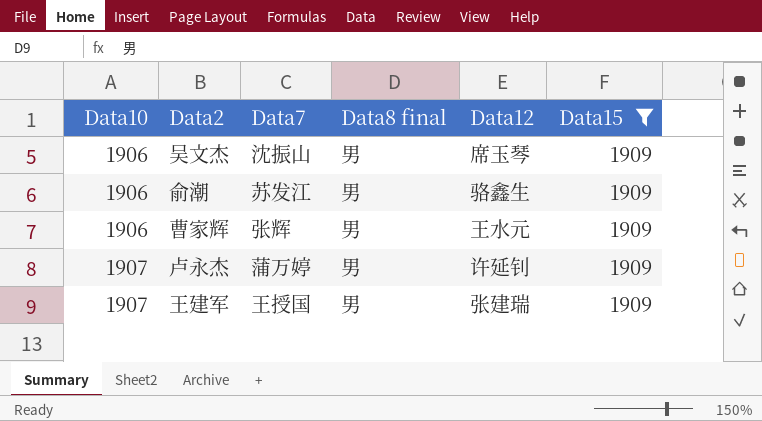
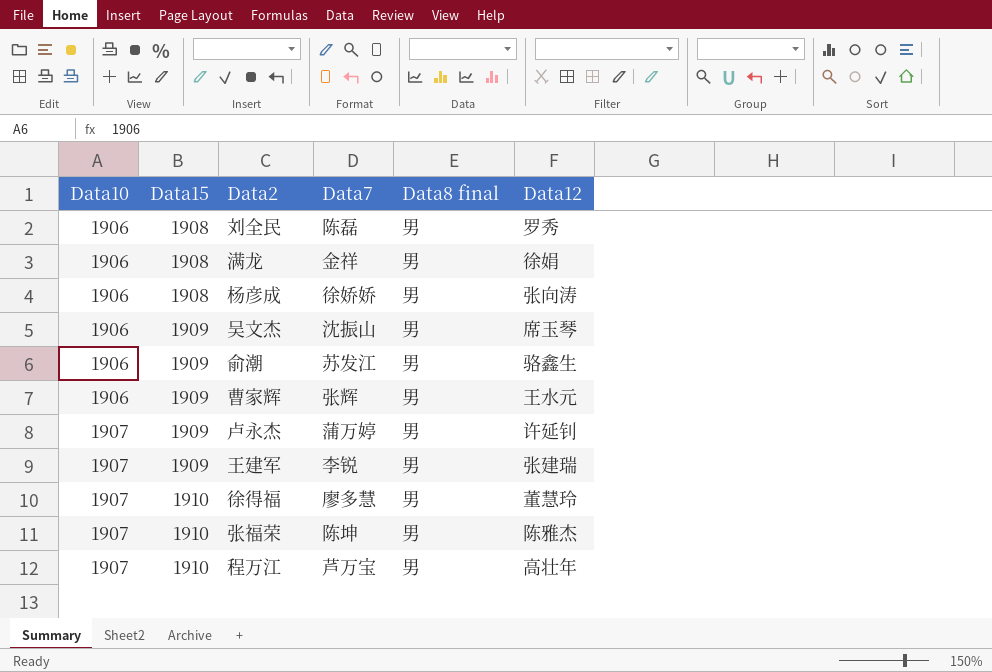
filter: Data15 = 1909 -> none
column Data15 | position: 6 -> 2
王建军 | Data7: 王授国 -> 李锐

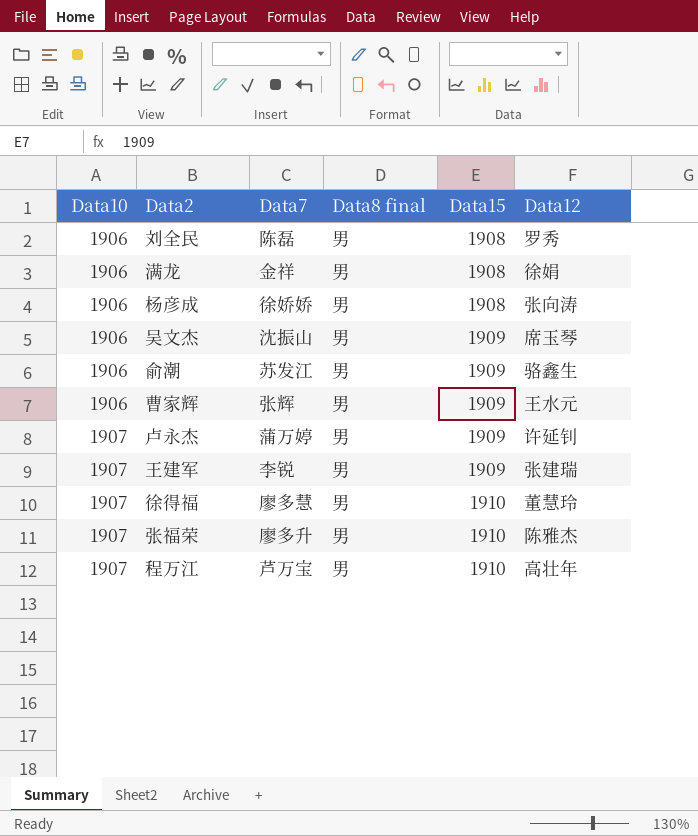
column Data15 | position: 2 -> 5
张福荣 | Data7: 陈坤 -> 廖多升

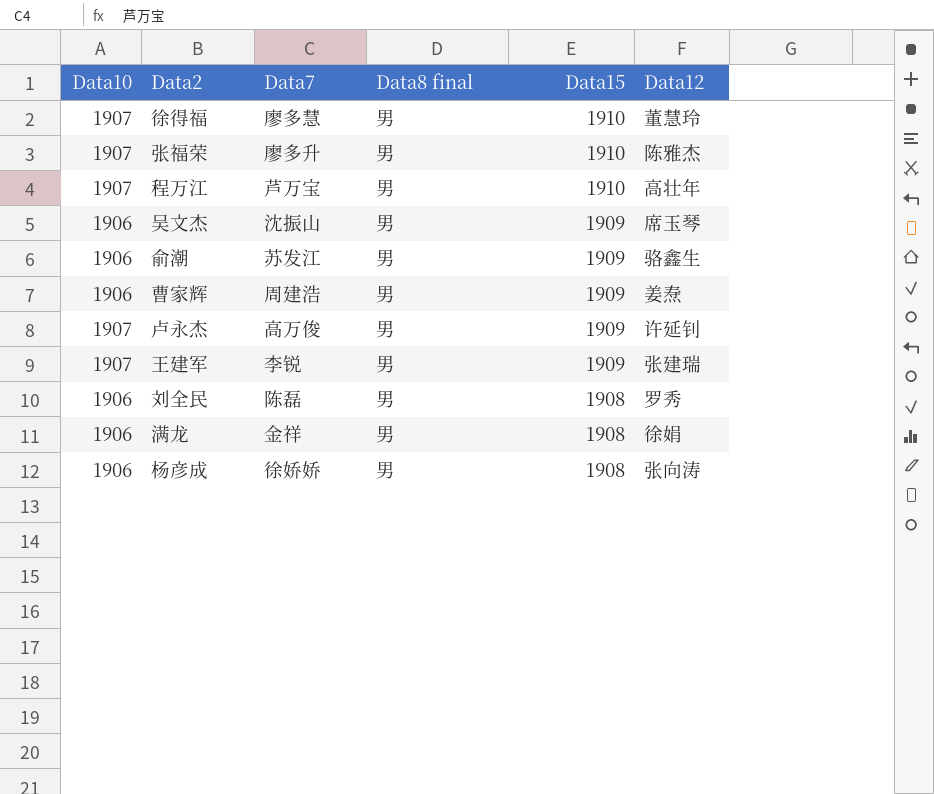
row order: Data10 ascending -> Data15 descending
曹家辉 | Data7: 张辉 -> 周建浩
曹家辉 | Data12: 王水元 -> 姜焘
卢永杰 | Data7: 蒲万婷 -> 高万俊

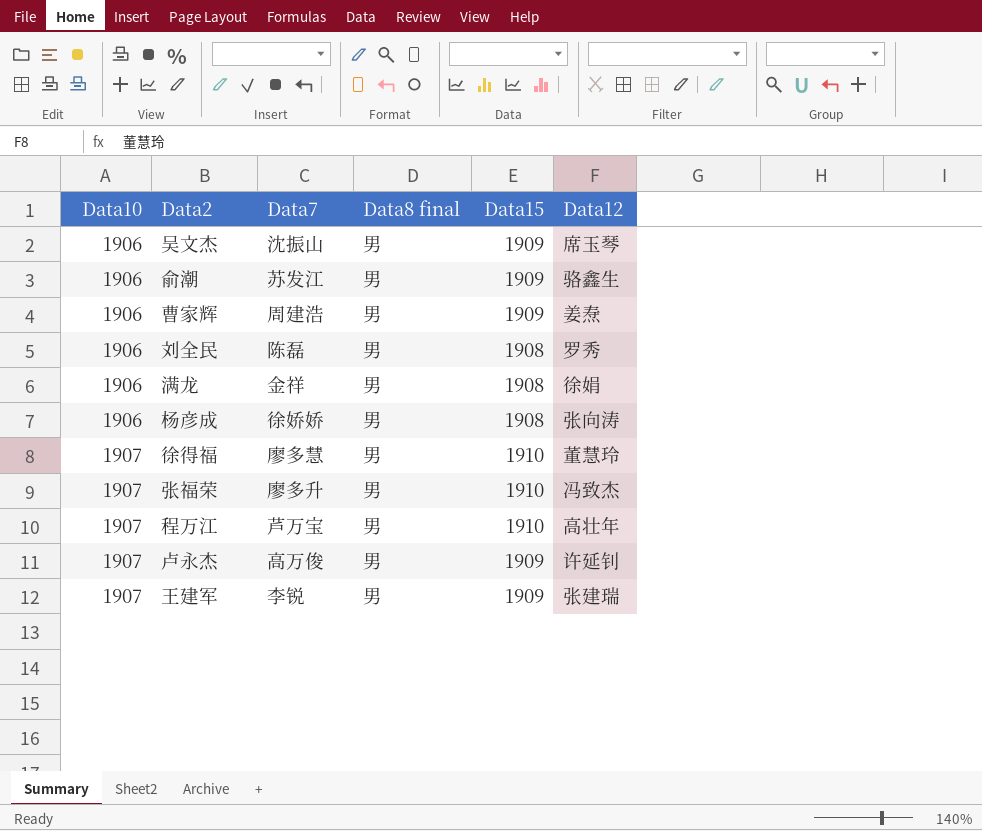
row order: Data15 descending -> Data10 ascending
张福荣 | Data12: 陈雅杰 -> 冯致杰

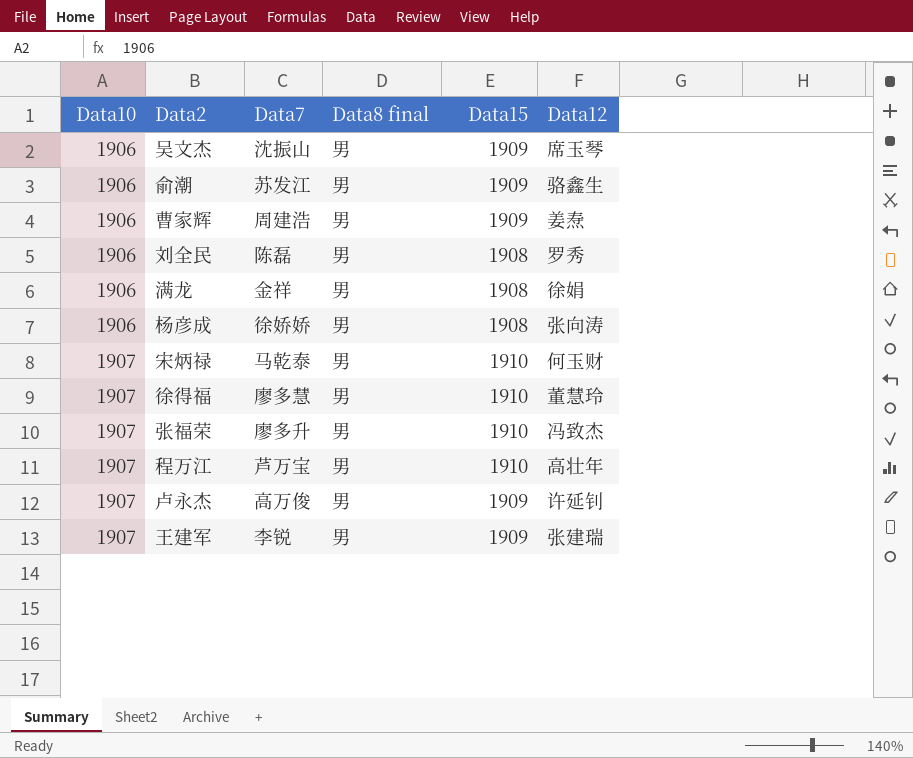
row 宋炳禄: none -> 1907 | 马乾泰 | 男 | 1910 | 何玉财

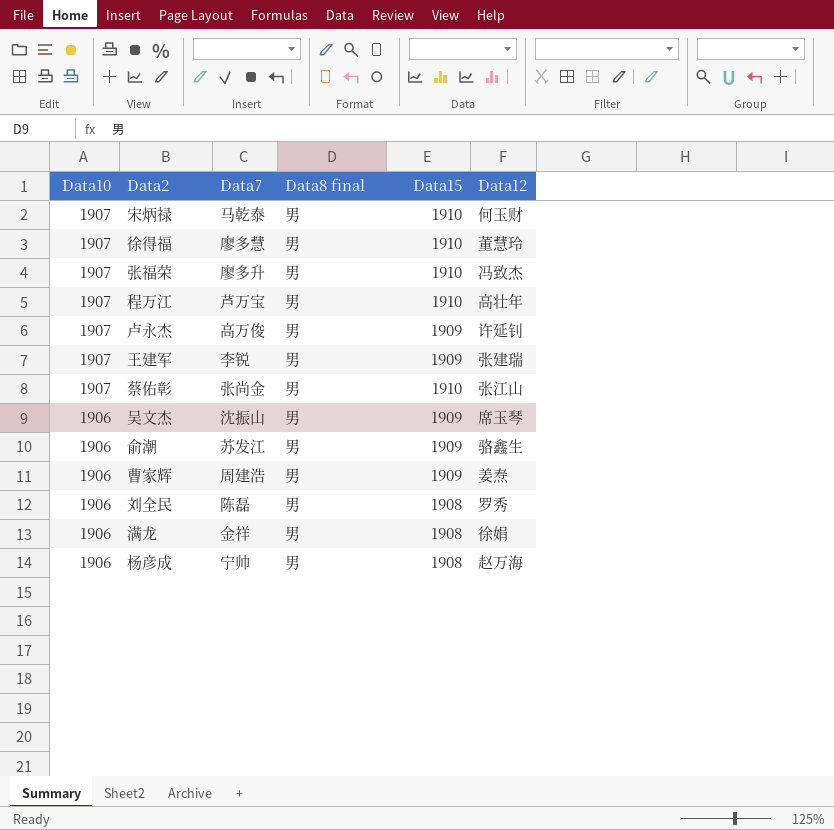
row order: Data10 ascending -> Data10 descending
row 蔡佑彰: none -> 1907 | 张尚金 | 男 | 1910 | 张江山
杨彦成 | Data7: 徐娇娇 -> 宁帅
杨彦成 | Data12: 张向涛 -> 赵万海

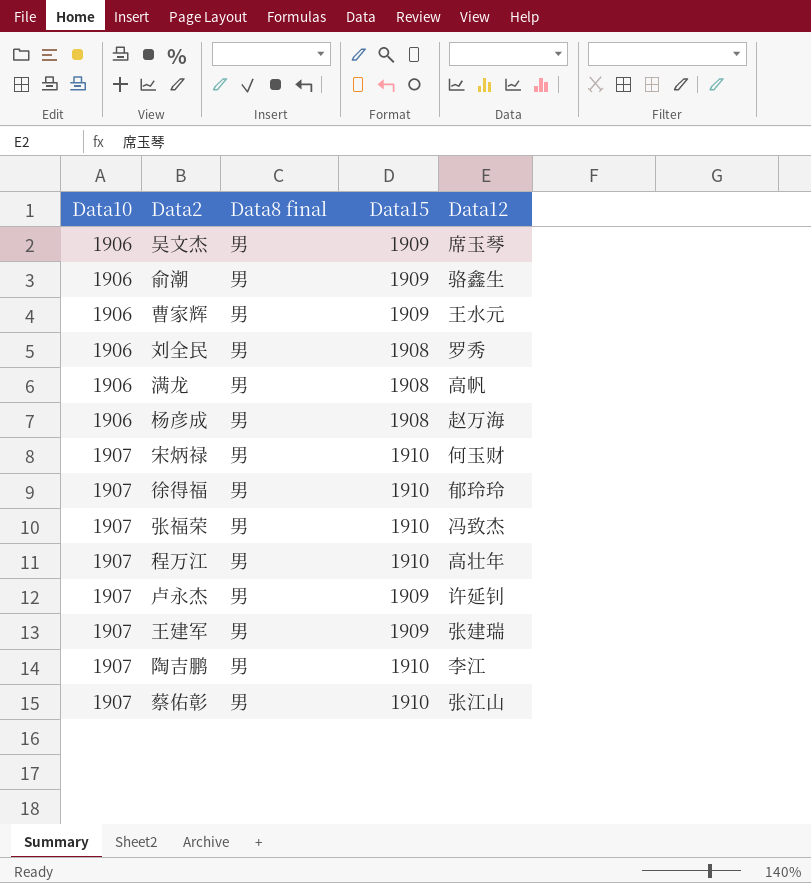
row order: Data10 descending -> Data10 ascending
column Data7 | position: 3 -> none
曹家辉 | Data12: 姜焘 -> 王水元
满龙 | Data12: 徐娟 -> 高帆
徐得福 | Data12: 董慧玲 -> 郁玲玲
row 陶吉鹏: none -> 1907 | 男 | 1910 | 李江

